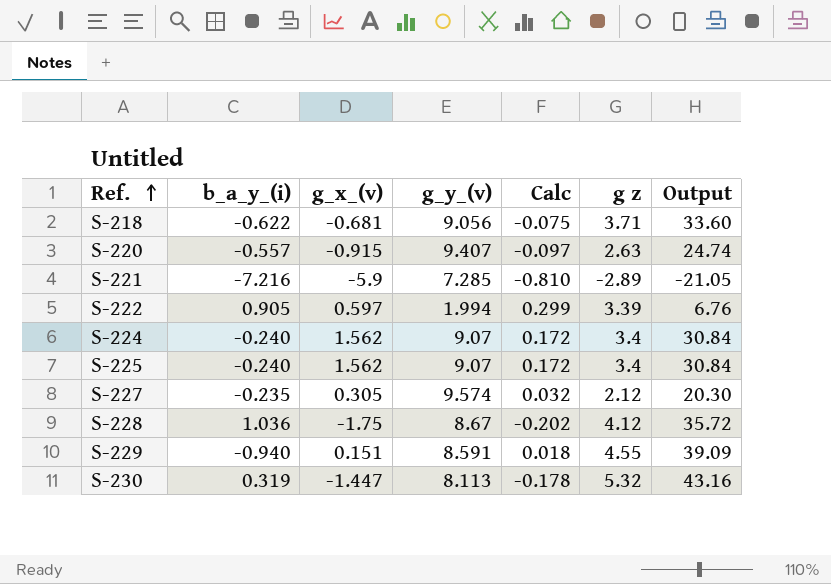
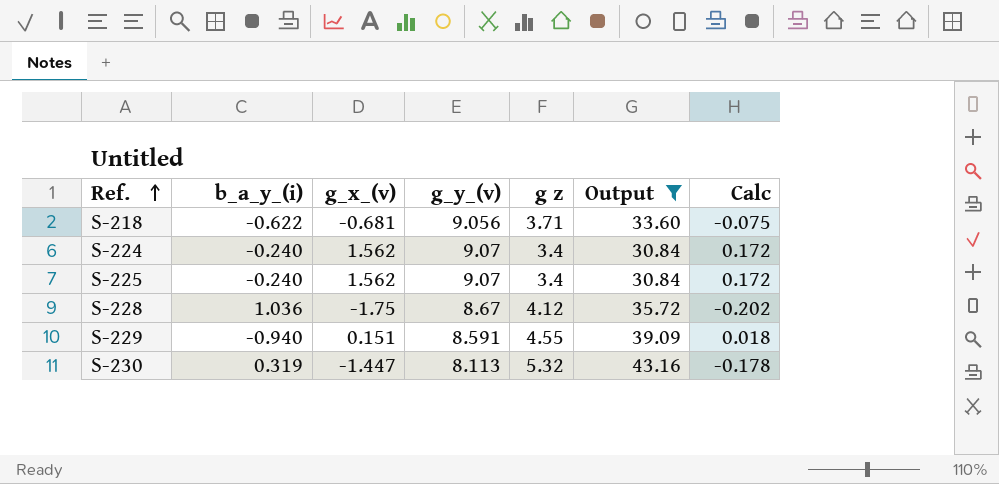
filter: none -> Output >= 30.84
column Calc | position: 5 -> 7

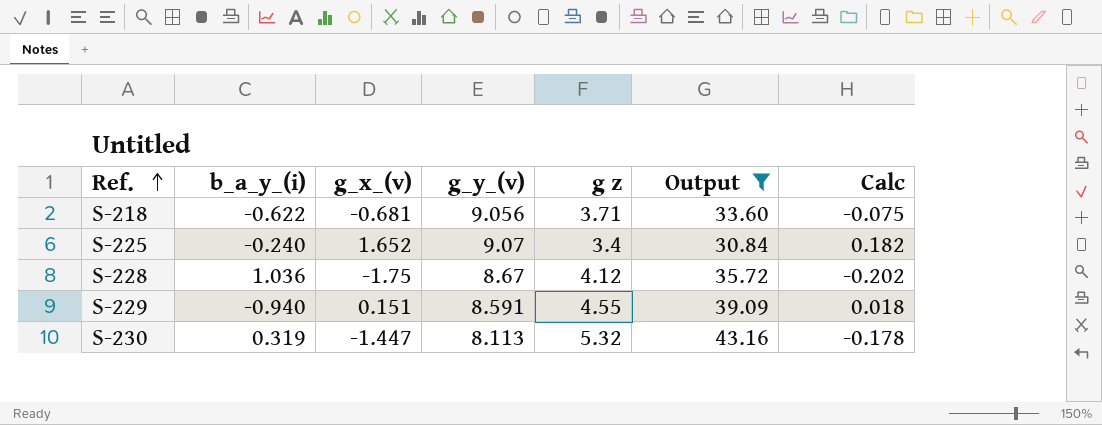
row S-224: -0.240 | 1.562 | 9.07 | 3.4 | 30.84 | 0.172 -> none
S-225 | g_x_(v): 1.562 -> 1.652
S-225 | Calc: 0.172 -> 0.182

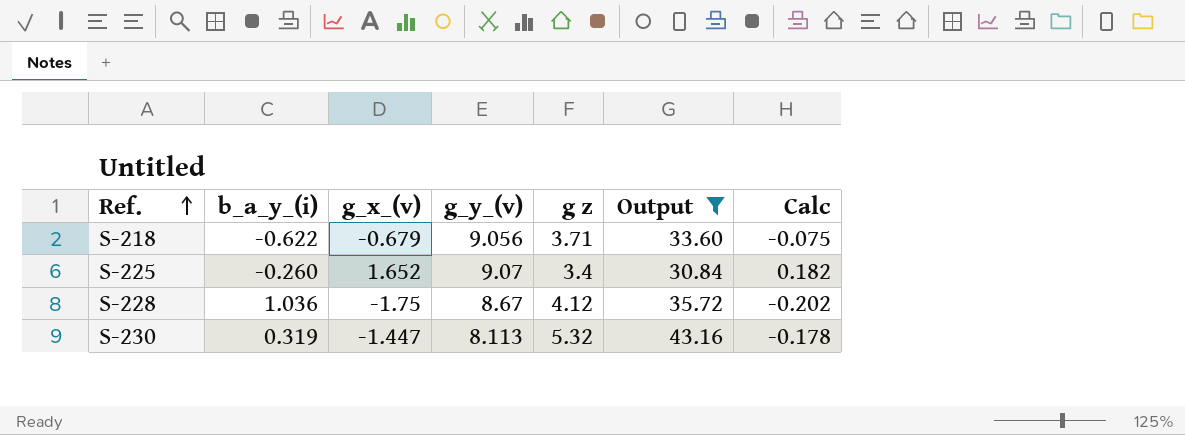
row S-229: -0.940 | 0.151 | 8.591 | 4.55 | 39.09 | 0.018 -> none
S-218 | g_x_(v): -0.681 -> -0.679
S-225 | b_a_y_(i): -0.240 -> -0.260

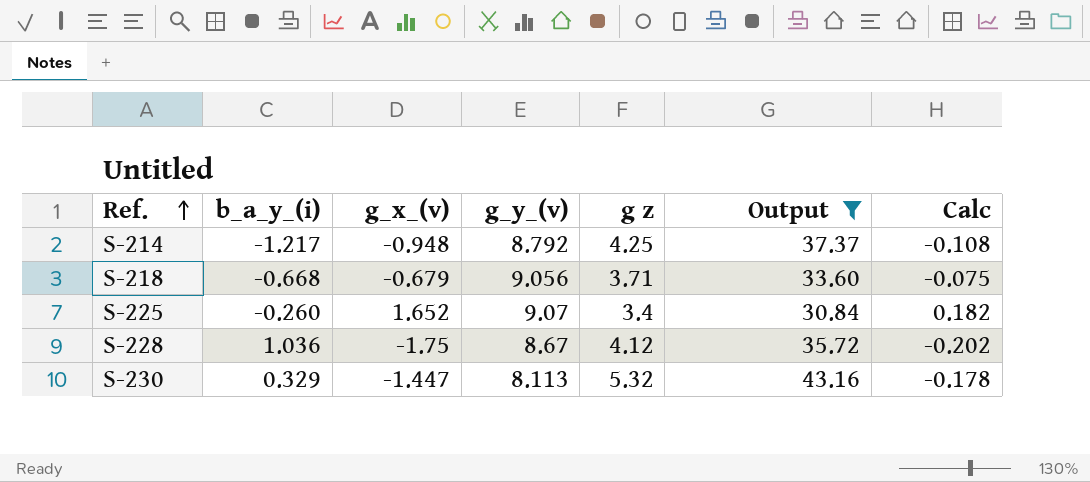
row S-214: none -> -1.217 | -0.948 | 8.792 | 4.25 | 37.37 | -0.108
S-218 | b_a_y_(i): -0.622 -> -0.668
S-230 | b_a_y_(i): 0.319 -> 0.329

